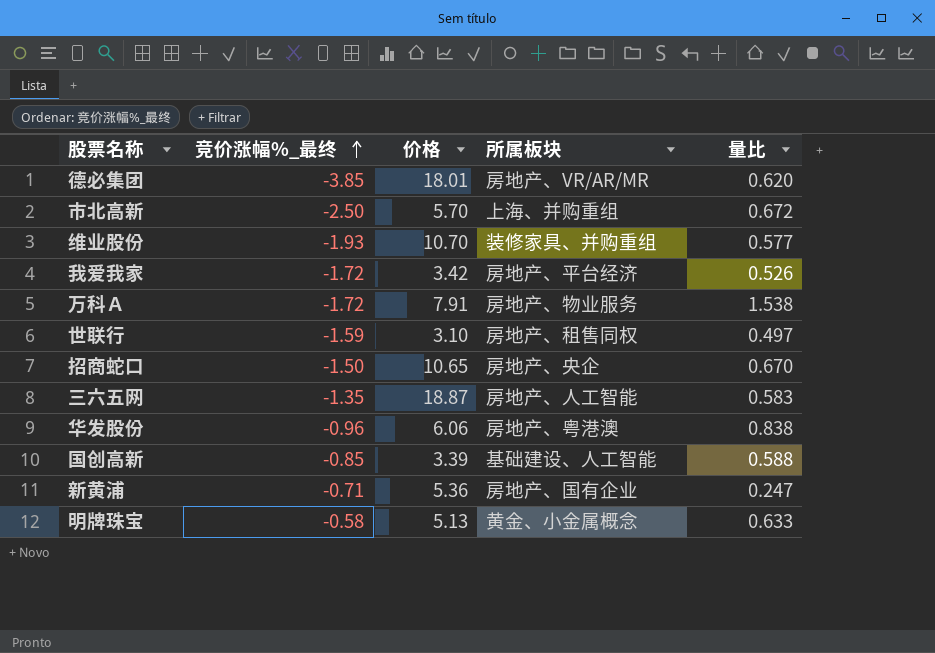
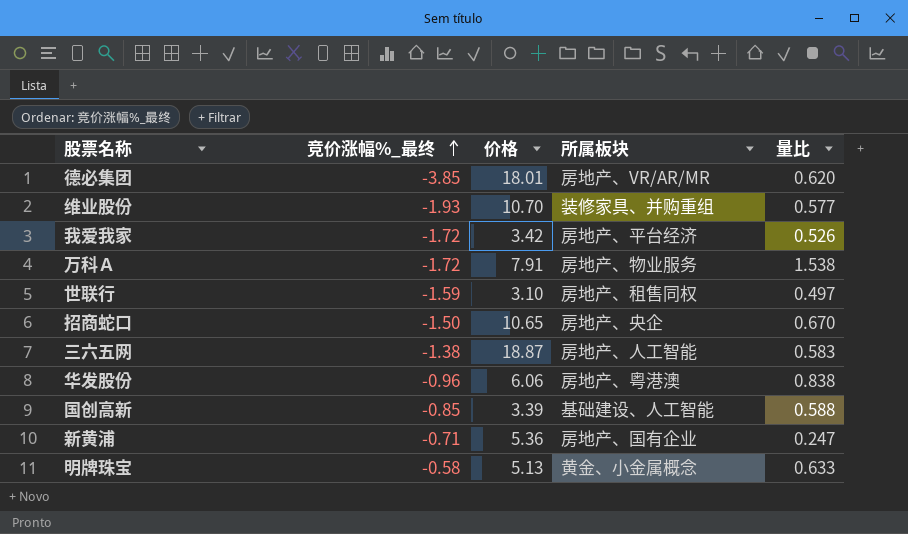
row 市北高新: -2.50 | 5.70 | 上海、并购重组 | 0.672 -> none
三六五网 | 竞价涨幅%_最终: -1.35 -> -1.38

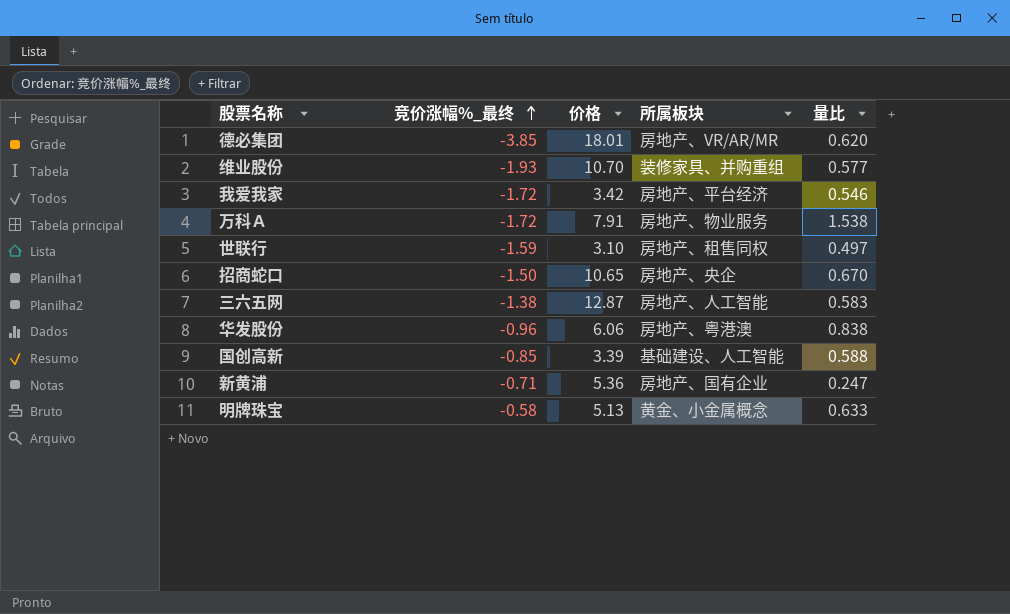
我爱我家 | 量比: 0.526 -> 0.546
三六五网 | 价格: 18.87 -> 12.87

